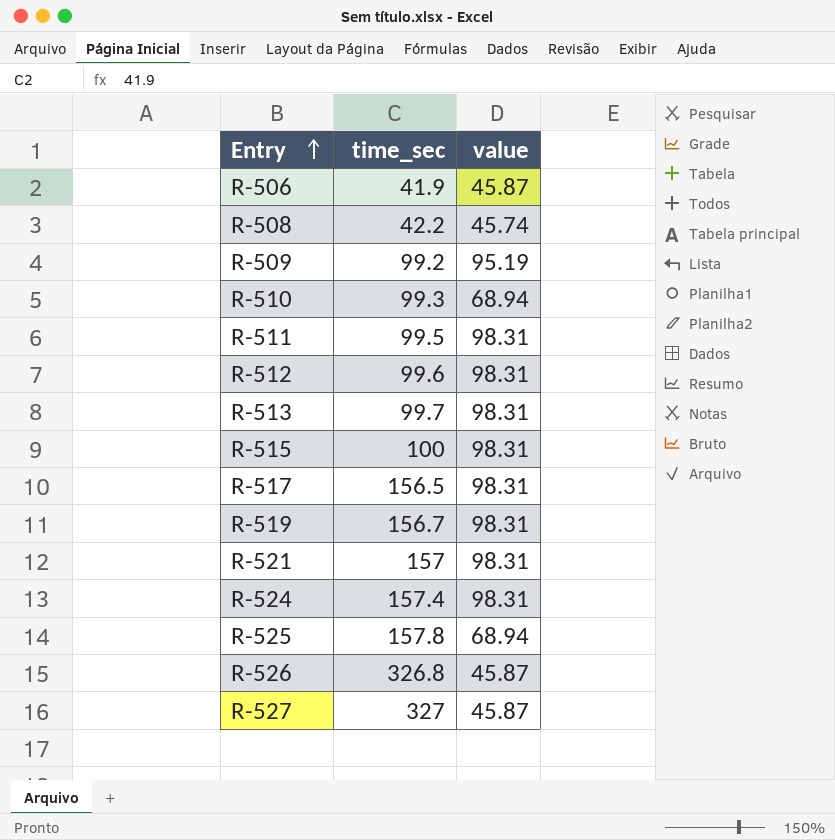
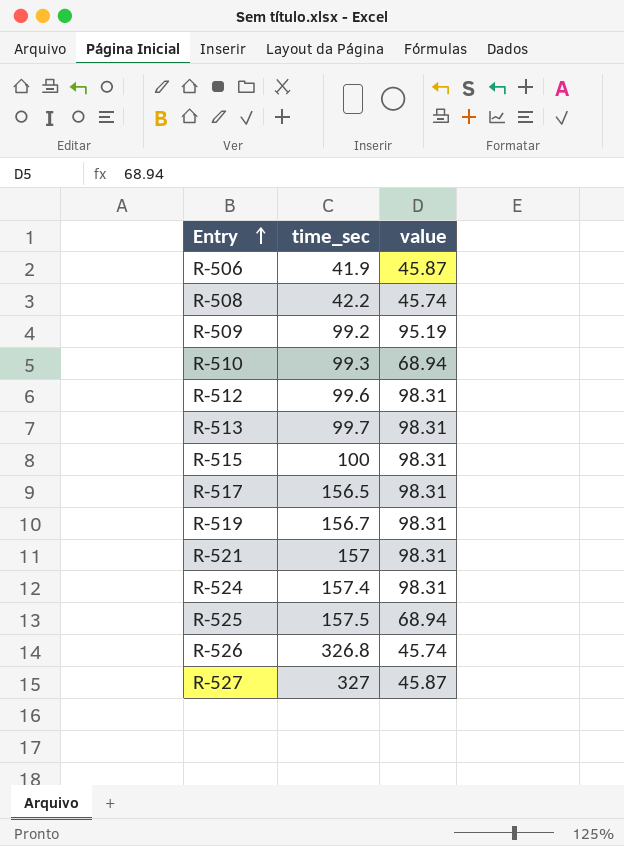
row R-511: 99.5 | 98.31 -> none
R-525 | time_sec: 157.8 -> 157.5
R-526 | value: 45.87 -> 45.74

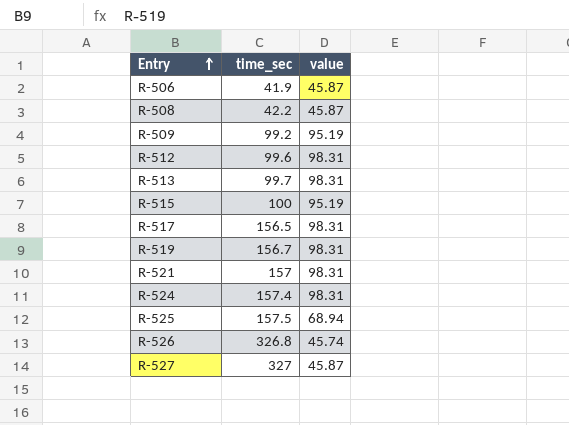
row R-510: 99.3 | 68.94 -> none
R-508 | value: 45.74 -> 45.87
R-515 | value: 98.31 -> 95.19

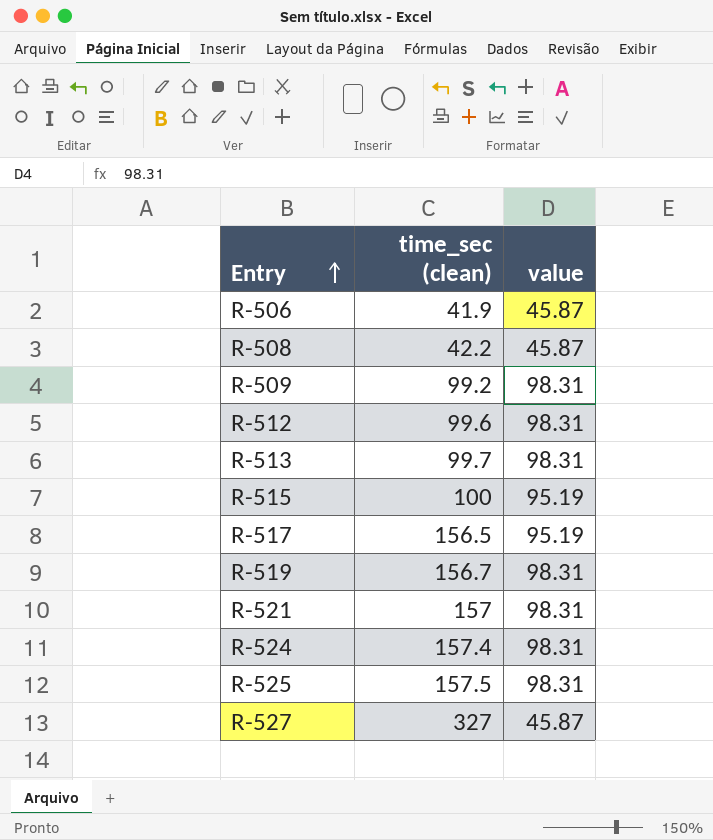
column name: time_sec -> time_sec (clean)
row R-526: 326.8 | 45.74 -> none
R-509 | value: 95.19 -> 98.31
R-517 | value: 98.31 -> 95.19
R-525 | value: 68.94 -> 98.31

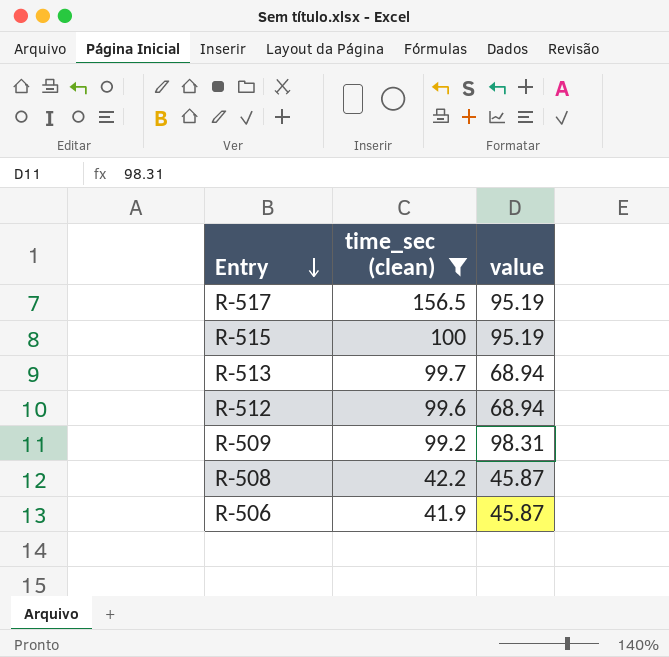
filter: none -> time_sec (clean) <= 156.5
row order: Entry ascending -> Entry descending
R-513 | value: 98.31 -> 68.94
R-512 | value: 98.31 -> 68.94

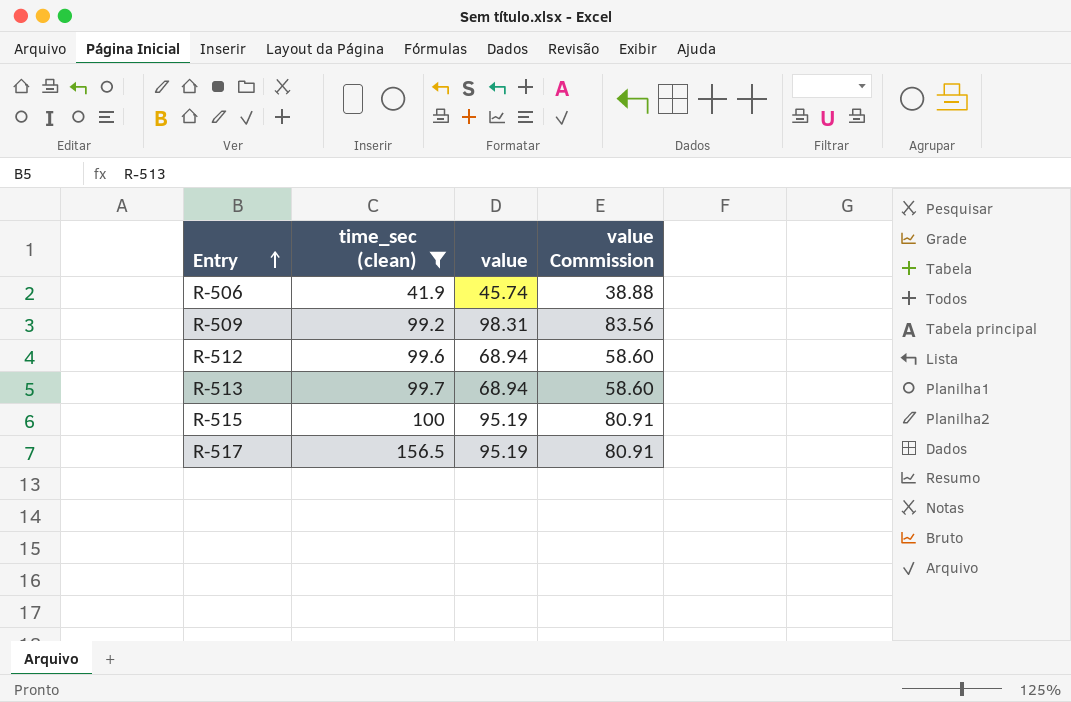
row order: Entry descending -> Entry ascending
column value Commission | formula: none -> [value] * 0.85
row R-508: 42.2 | 45.87 -> none
R-506 | value: 45.87 -> 45.74

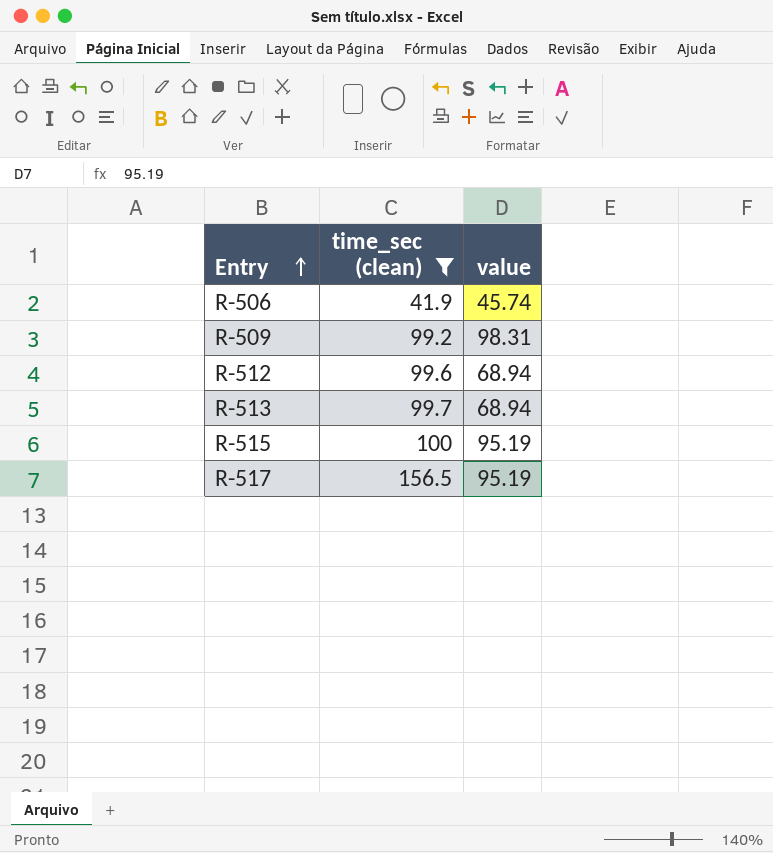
column value Commission | formula: [value] * 0.85 -> none

